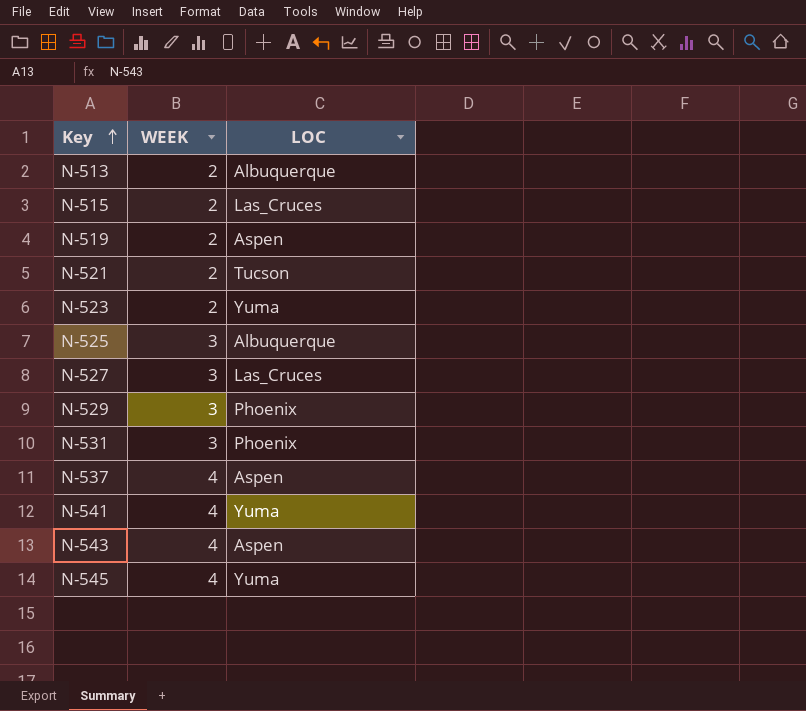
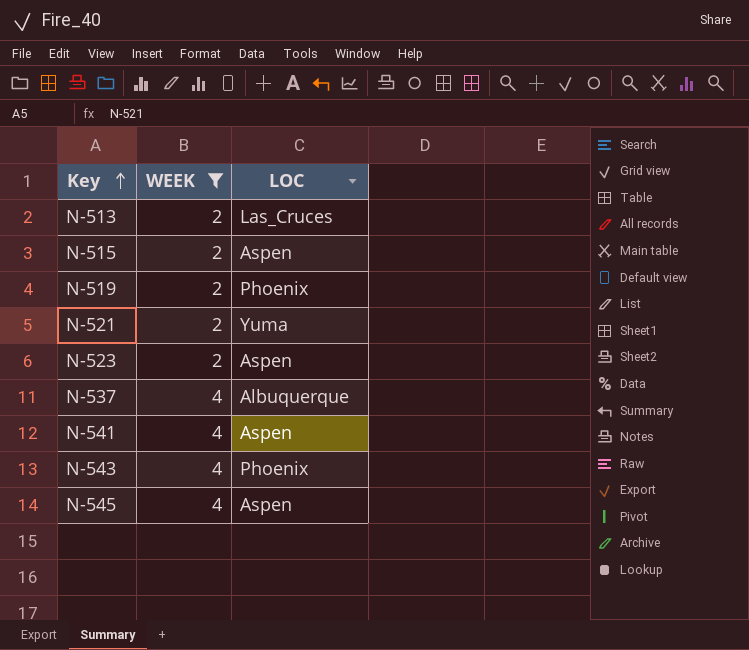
filter: none -> WEEK != 3
N-513 | LOC: Albuquerque -> Las_Cruces
N-515 | LOC: Las_Cruces -> Aspen
N-519 | LOC: Aspen -> Phoenix
N-521 | LOC: Tucson -> Yuma
N-523 | LOC: Yuma -> Aspen
N-537 | LOC: Aspen -> Albuquerque
N-541 | LOC: Yuma -> Aspen
N-543 | LOC: Aspen -> Phoenix
N-545 | LOC: Yuma -> Aspen

